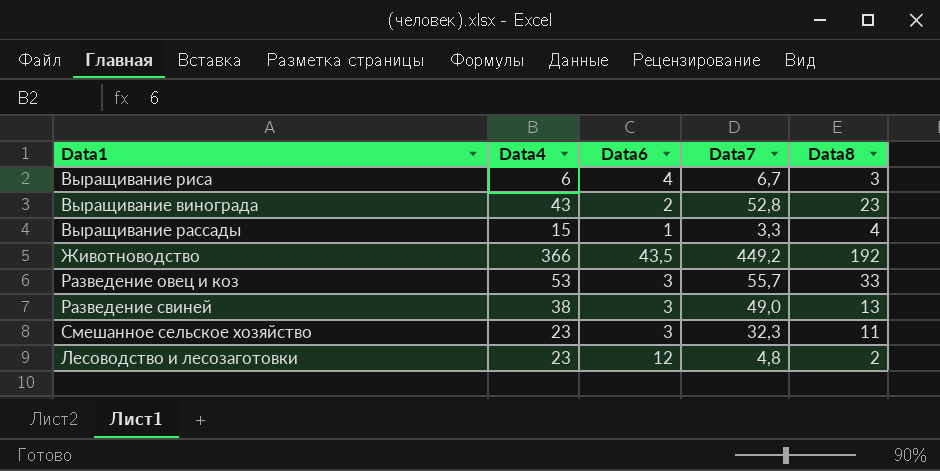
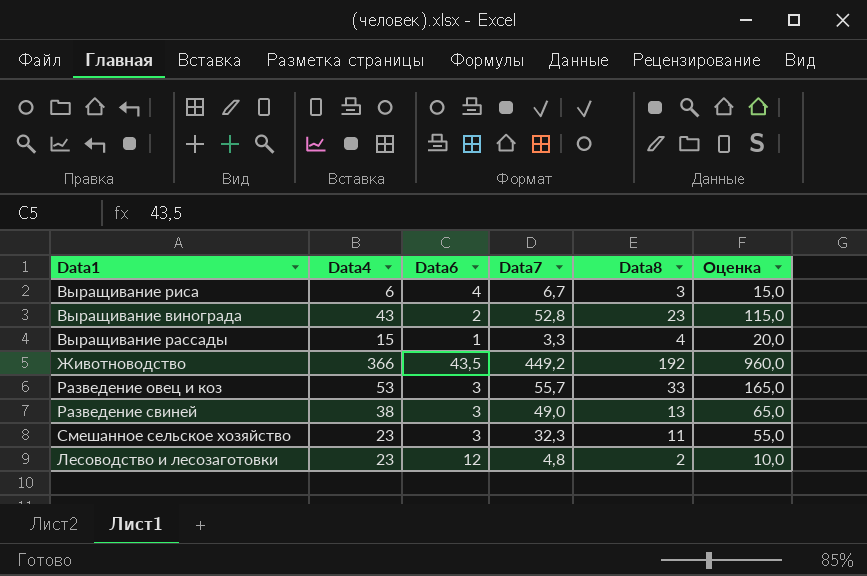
column Оценка | formula: none -> [Data8] * 5

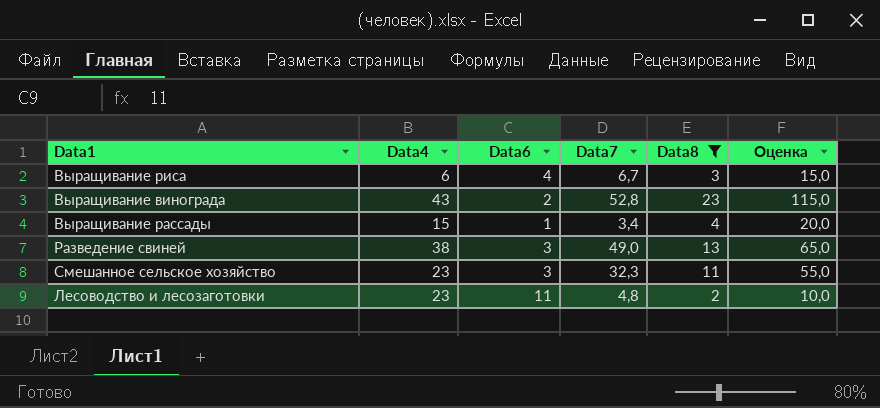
filter: none -> Data8 <= 23
Выращивание рассады | Data7: 3,3 -> 3,4
Лесоводство и лесозаготовки | Data6: 12 -> 11

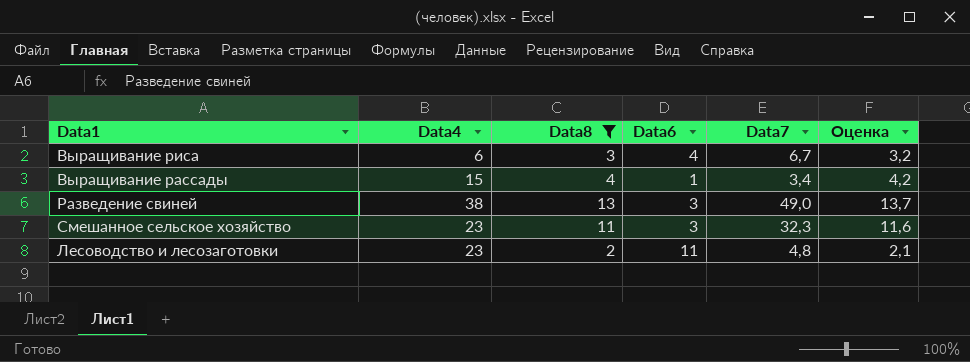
column Data8 | position: 5 -> 3
column Оценка | formula: [Data8] * 5 -> [Data8] * 1,05
row Выращивание винограда: 43 | 2 | 52,8 | 23 | 115,0 -> none

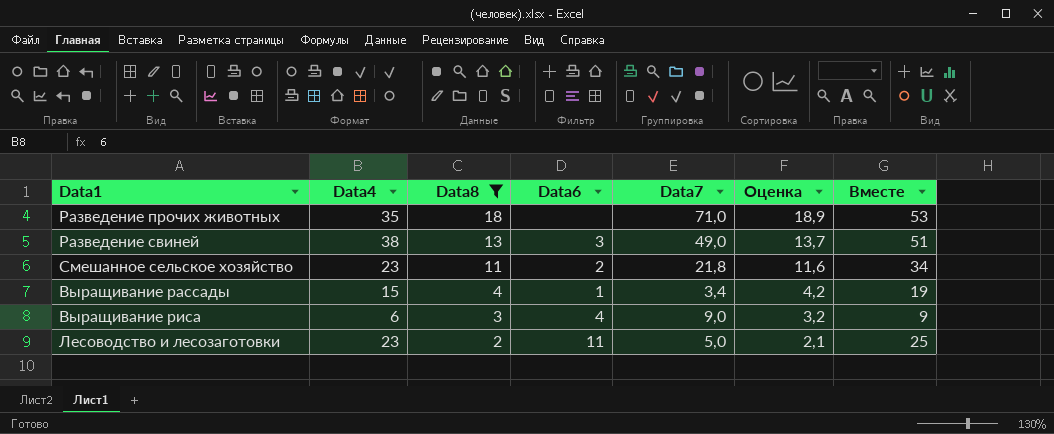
row order: none -> Data8 descending
column Вместе | formula: none -> [Data4] + [Data8]
row Разведение прочих животных: none -> 35 | 18 | none | 71,0 | 18,9 | 53
Смешанное сельское хозяйство | Data6: 3 -> 2
Смешанное сельское хозяйство | Data7: 32,3 -> 21,8
Выращивание риса | Data7: 6,7 -> 9,0
Лесоводство и лесозаготовки | Data7: 4,8 -> 5,0

